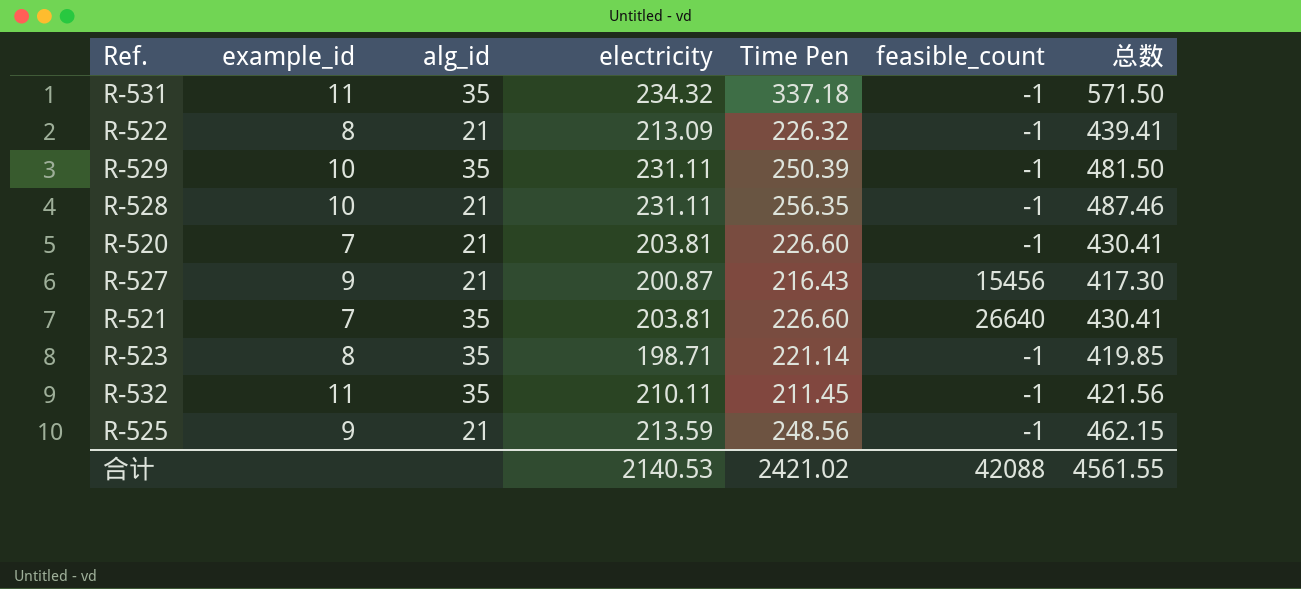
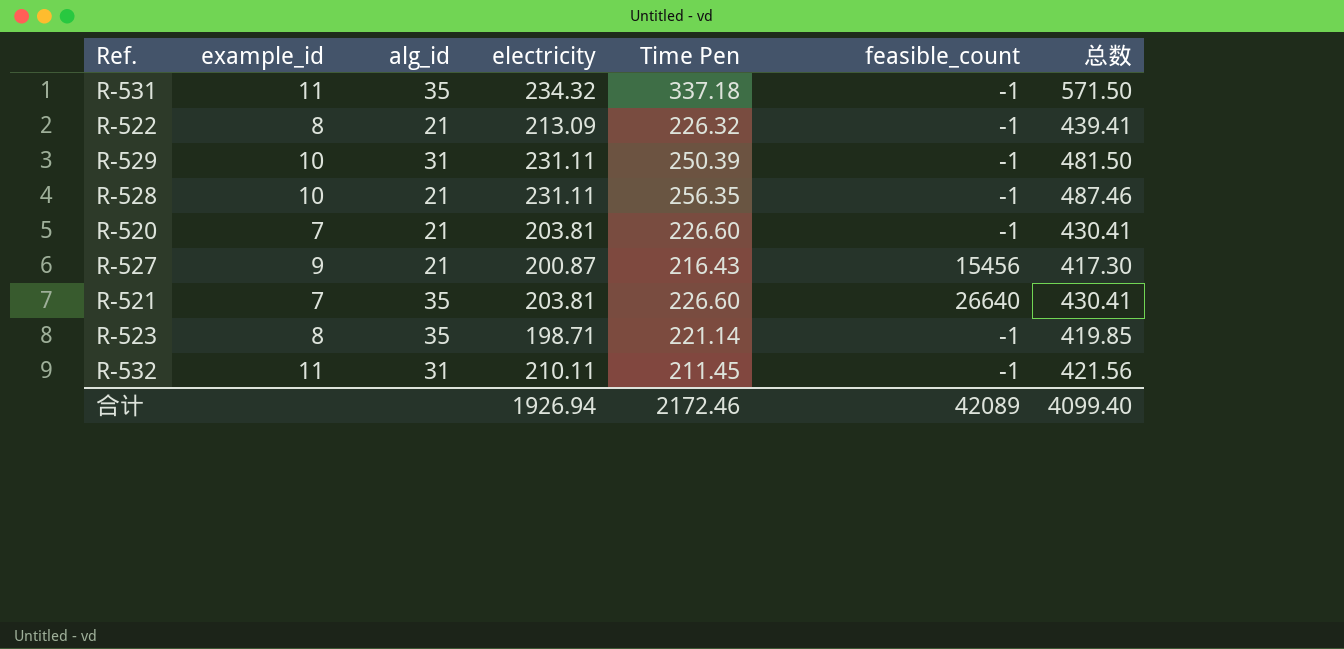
row R-525: 9 | 21 | 213.59 | 248.56 | -1 | 462.15 -> none
R-529 | alg_id: 35 -> 31
R-532 | alg_id: 35 -> 31
合计 | electricity: 2140.53 -> 1926.94
合计 | Time Pen: 2421.02 -> 2172.46
合计 | feasible_count: 42088 -> 42089
合计 | 总数: 4561.55 -> 4099.40

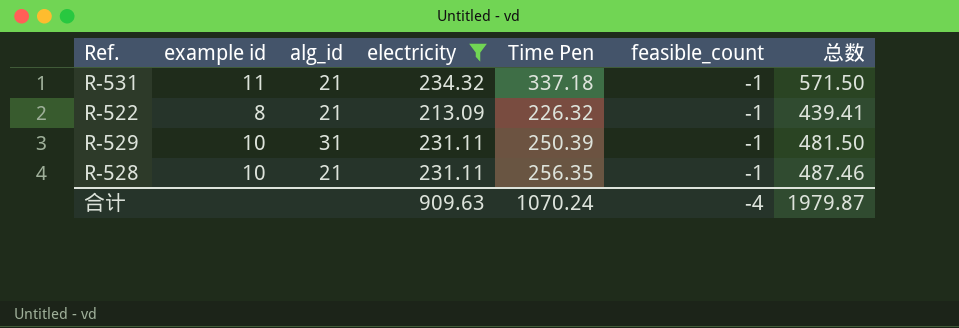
filter: none -> electricity >= 213.09
column name: example_id -> example id
R-531 | alg_id: 35 -> 21
合计 | electricity: 1926.94 -> 909.63
合计 | Time Pen: 2172.46 -> 1070.24
合计 | feasible_count: 42089 -> -4
合计 | 总数: 4099.40 -> 1979.87

